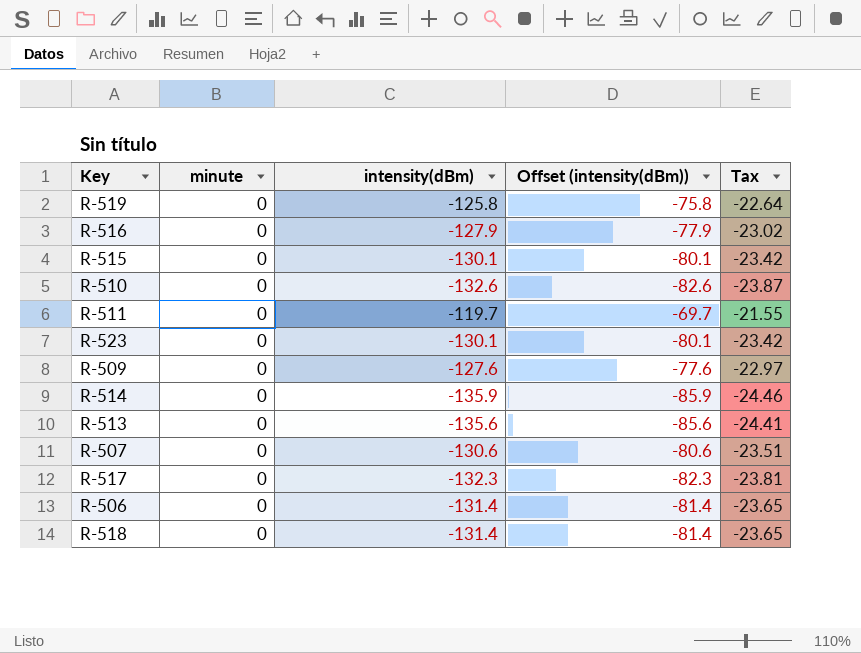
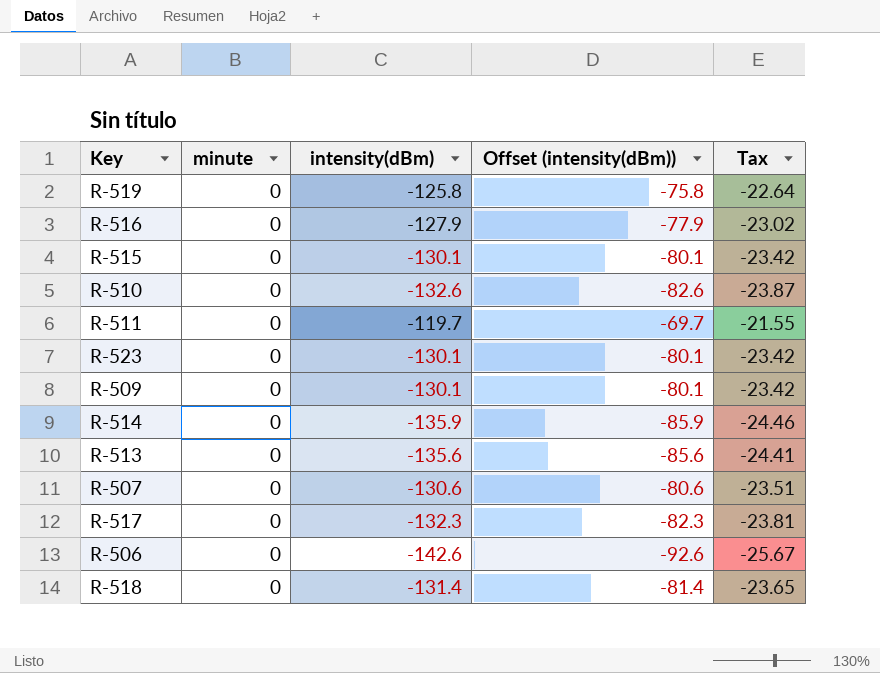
R-509 | intensity(dBm): -127.6 -> -130.1
R-509 | Offset (intensity(dBm)): -77.6 -> -80.1
R-509 | Tax: -22.97 -> -23.42
R-506 | intensity(dBm): -131.4 -> -142.6
R-506 | Offset (intensity(dBm)): -81.4 -> -92.6
R-506 | Tax: -23.65 -> -25.67

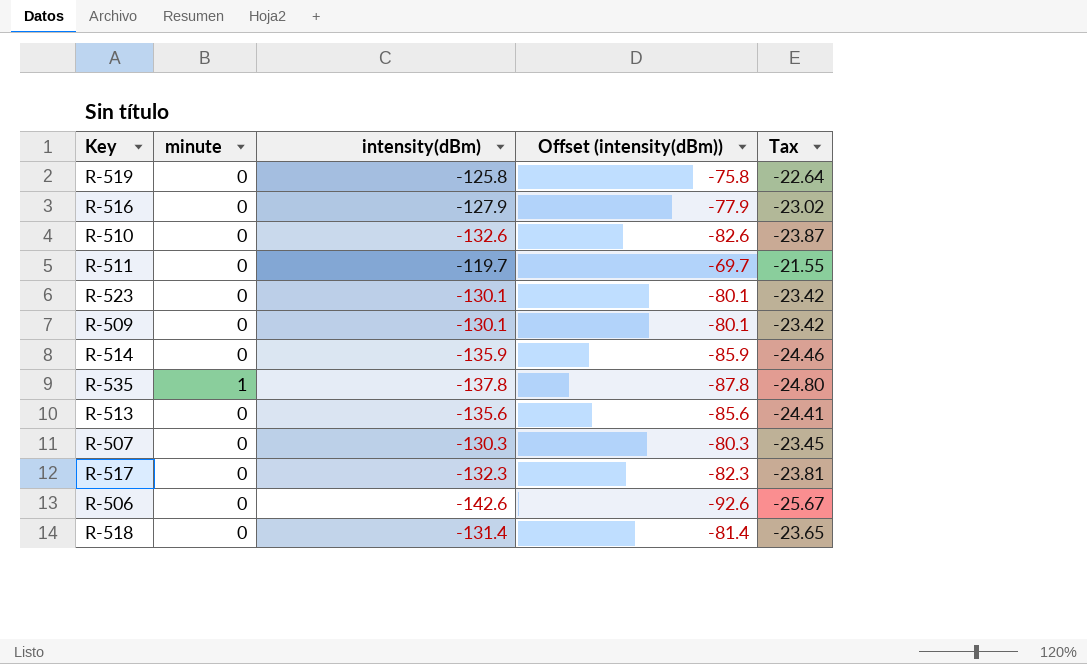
row R-515: 0 | -130.1 | -80.1 | -23.42 -> none
row R-535: none -> 1 | -137.8 | -87.8 | -24.80
R-507 | intensity(dBm): -130.6 -> -130.3
R-507 | Offset (intensity(dBm)): -80.6 -> -80.3
R-507 | Tax: -23.51 -> -23.45

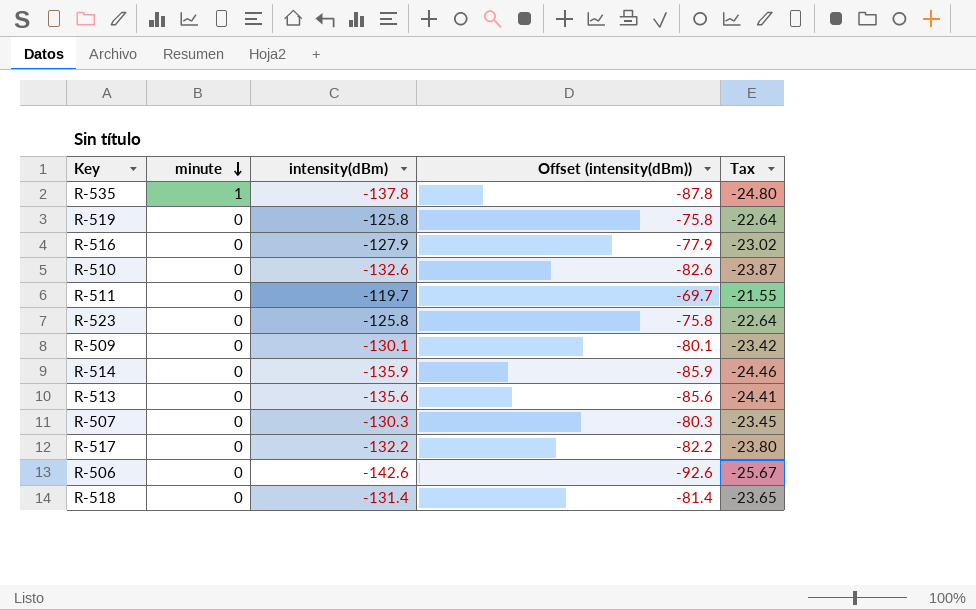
row order: none -> minute descending
R-523 | intensity(dBm): -130.1 -> -125.8
R-523 | Offset (intensity(dBm)): -80.1 -> -75.8
R-523 | Tax: -23.42 -> -22.64
R-517 | intensity(dBm): -132.3 -> -132.2
R-517 | Offset (intensity(dBm)): -82.3 -> -82.2
R-517 | Tax: -23.81 -> -23.80

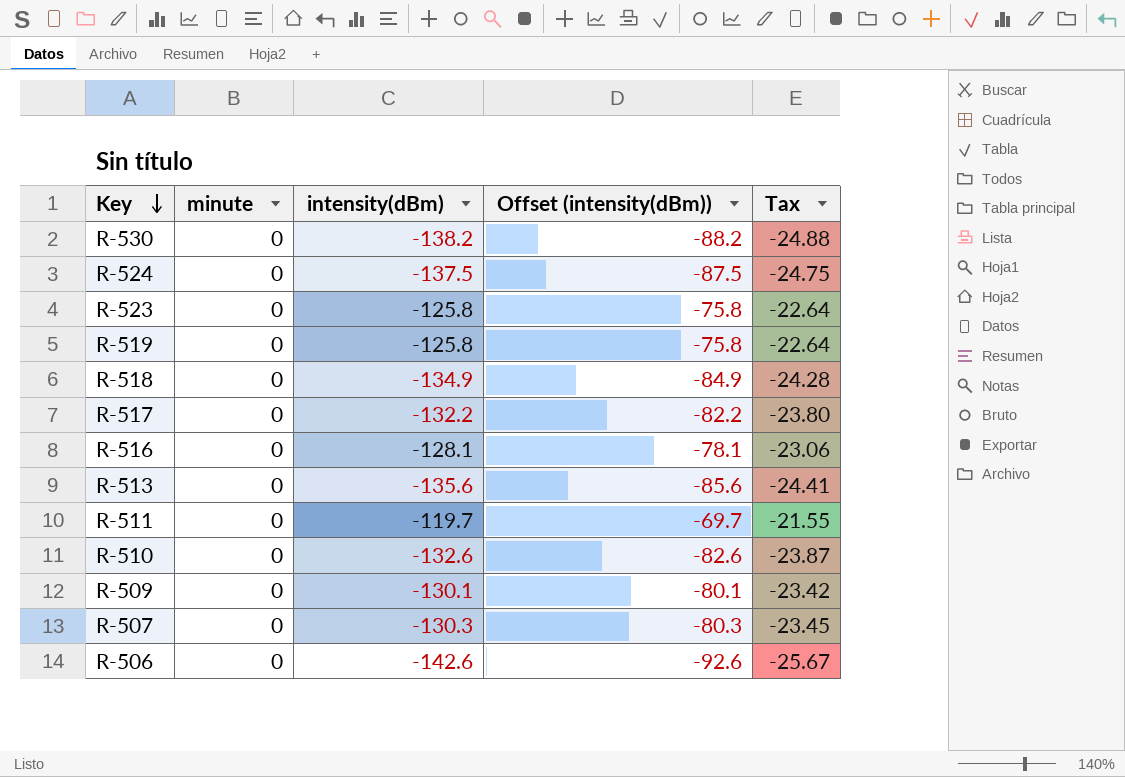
row order: minute descending -> Key descending
row R-535: 1 | -137.8 | -87.8 | -24.80 -> none
row R-514: 0 | -135.9 | -85.9 | -24.46 -> none
row R-530: none -> 0 | -138.2 | -88.2 | -24.88
row R-524: none -> 0 | -137.5 | -87.5 | -24.75
R-518 | intensity(dBm): -131.4 -> -134.9
R-518 | Offset (intensity(dBm)): -81.4 -> -84.9
R-518 | Tax: -23.65 -> -24.28
R-516 | intensity(dBm): -127.9 -> -128.1
R-516 | Offset (intensity(dBm)): -77.9 -> -78.1
R-516 | Tax: -23.02 -> -23.06

